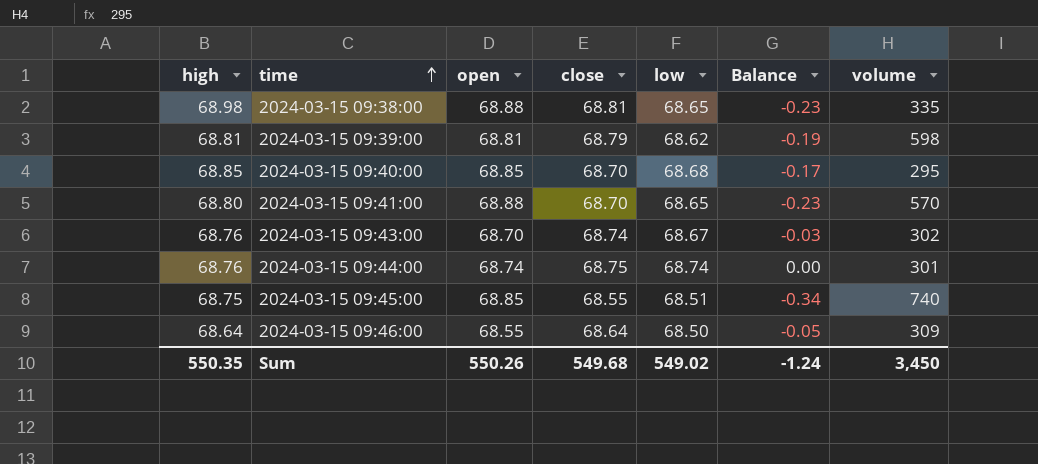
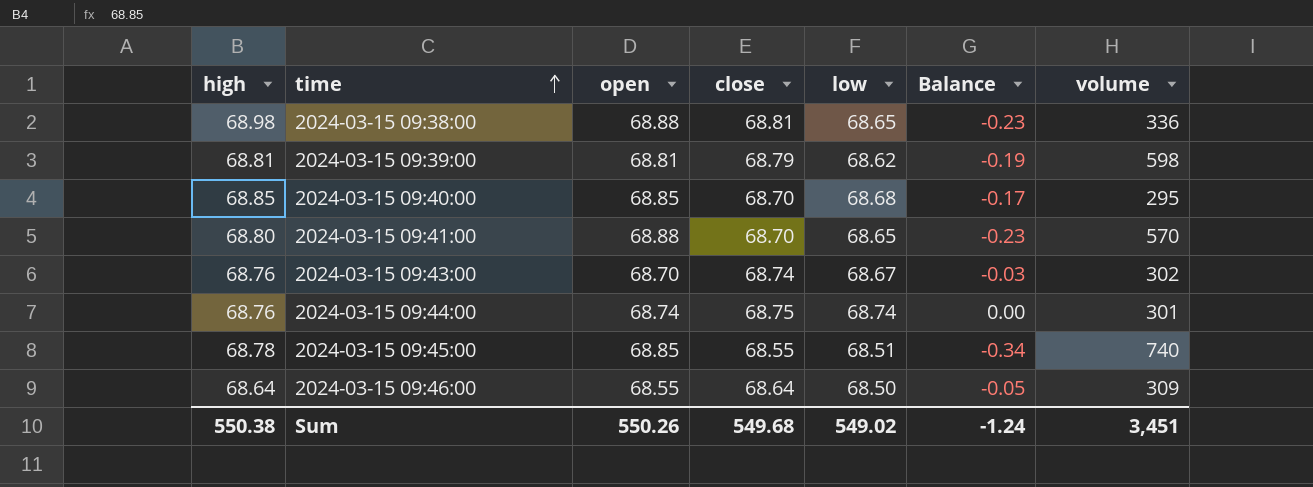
2024-03-15 09:38:00 | volume: 335 -> 336
2024-03-15 09:45:00 | high: 68.75 -> 68.78
Sum | high: 550.35 -> 550.38
Sum | volume: 3,450 -> 3,451

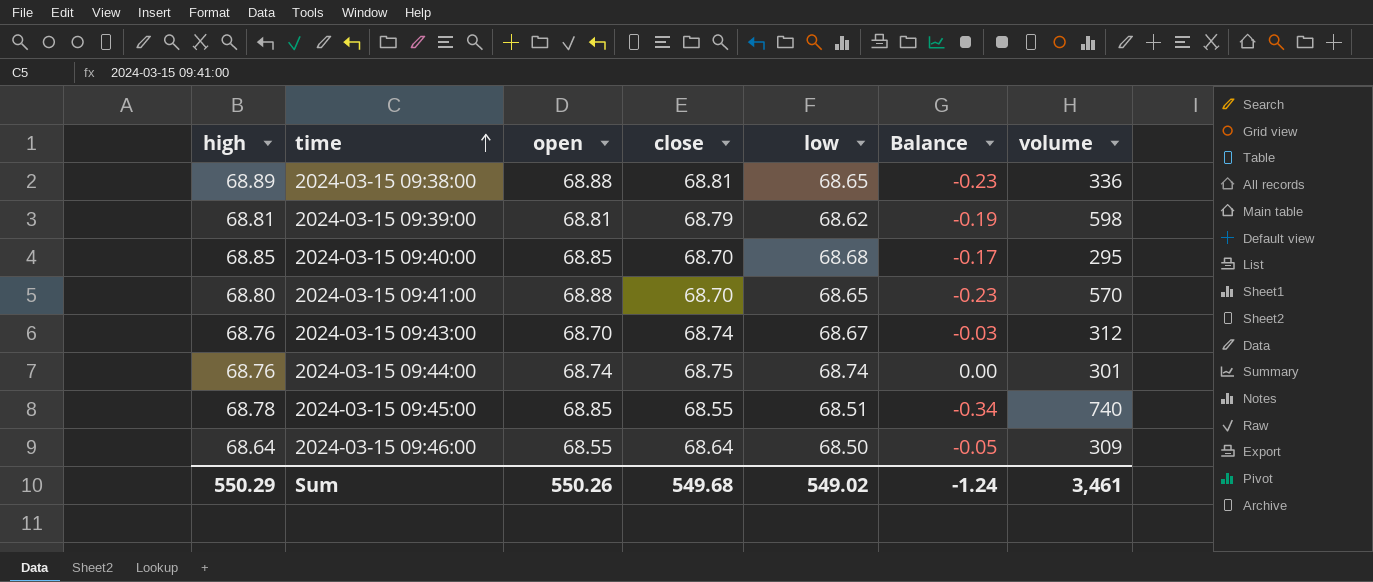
2024-03-15 09:38:00 | high: 68.98 -> 68.89
2024-03-15 09:43:00 | volume: 302 -> 312
Sum | high: 550.38 -> 550.29
Sum | volume: 3,451 -> 3,461

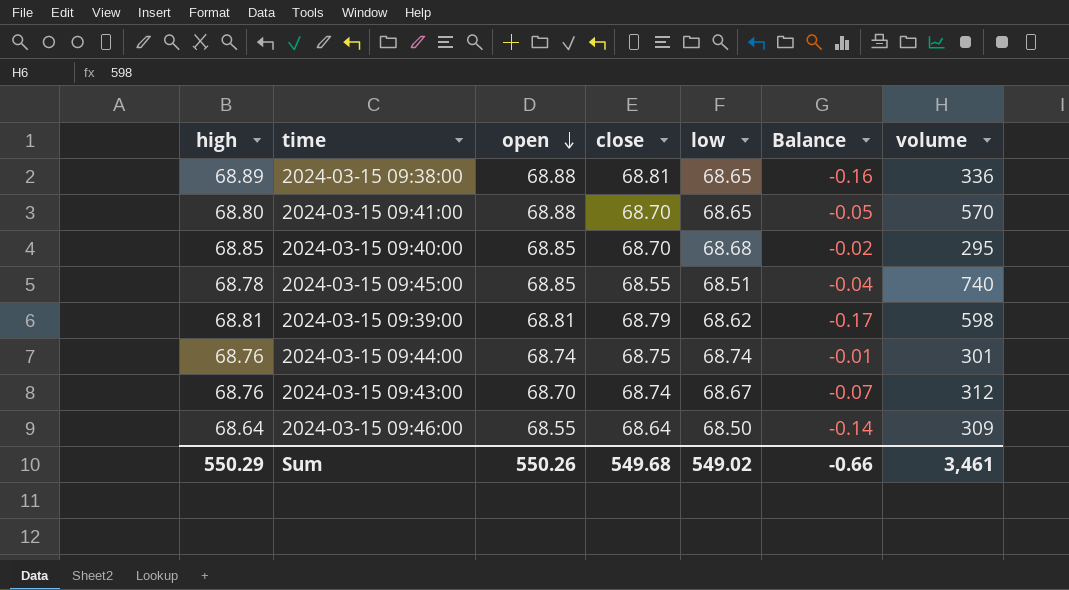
row order: time ascending -> open descending
column Balance | formula: [low] - [open] -> [low] - [close]
Sum | Balance: -1.24 -> -0.66

